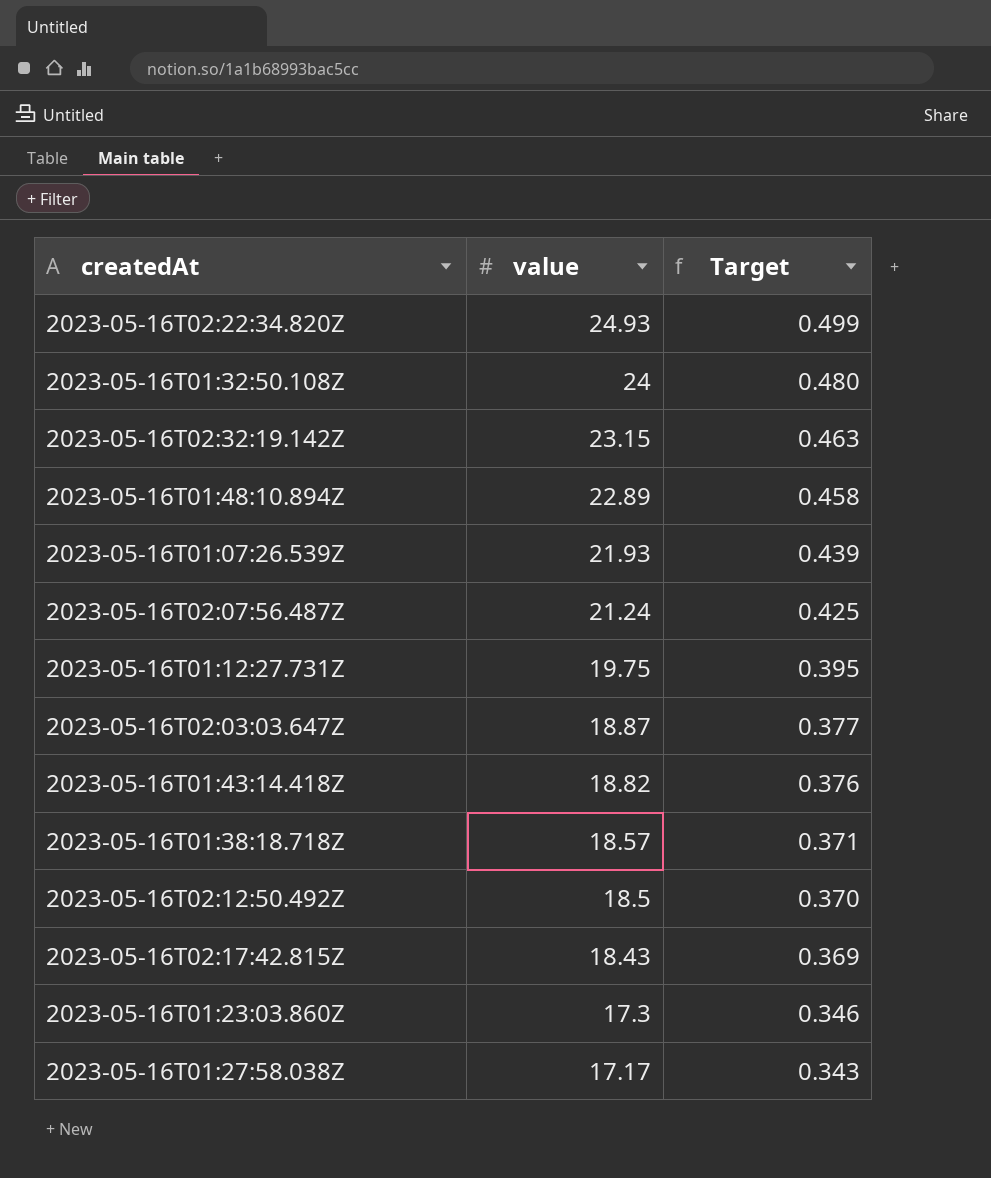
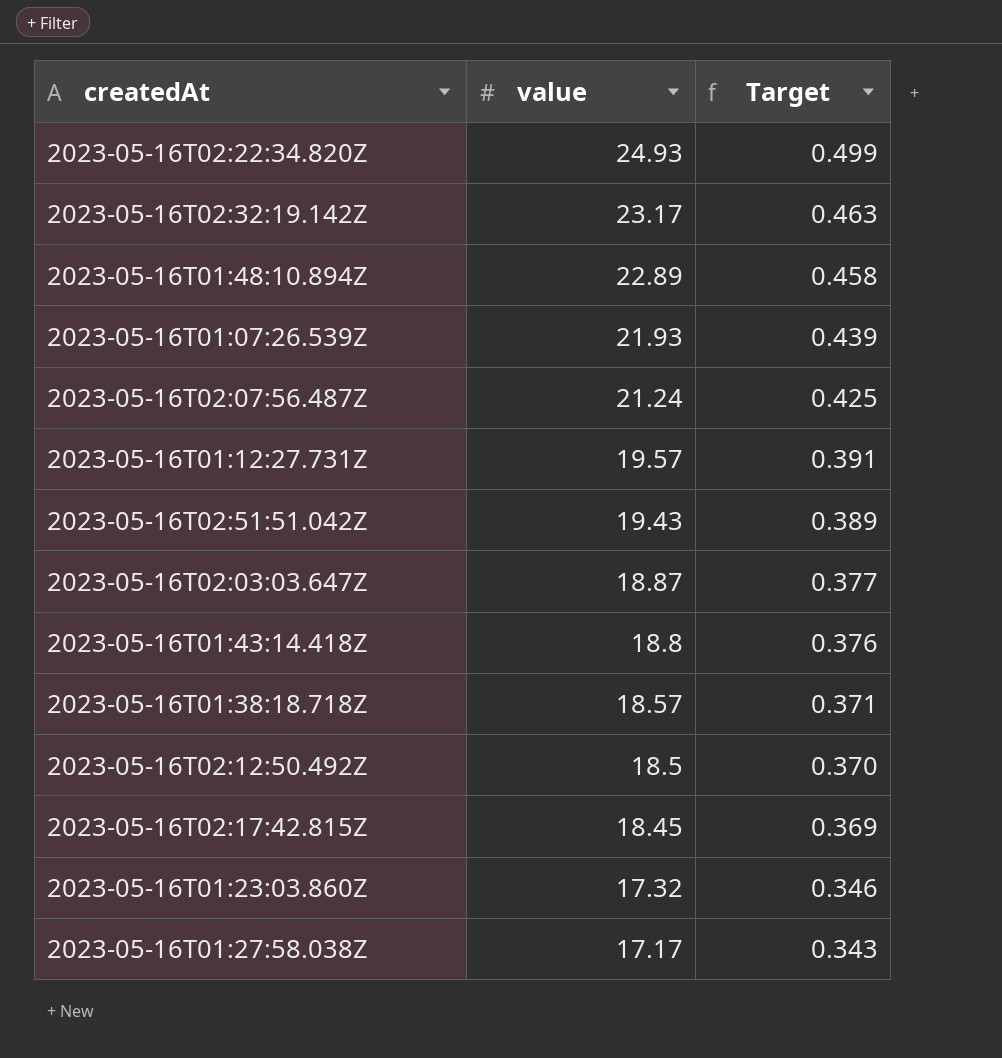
row 2023-05-16T01:32:50.108Z: 24 | 0.480 -> none
2023-05-16T02:32:19.142Z | value: 23.15 -> 23.17
2023-05-16T01:12:27.731Z | value: 19.75 -> 19.57
2023-05-16T01:12:27.731Z | Target: 0.395 -> 0.391
row 2023-05-16T02:51:51.042Z: none -> 19.43 | 0.389
2023-05-16T01:43:14.418Z | value: 18.82 -> 18.8
2023-05-16T02:17:42.815Z | value: 18.43 -> 18.45
2023-05-16T01:23:03.860Z | value: 17.3 -> 17.32

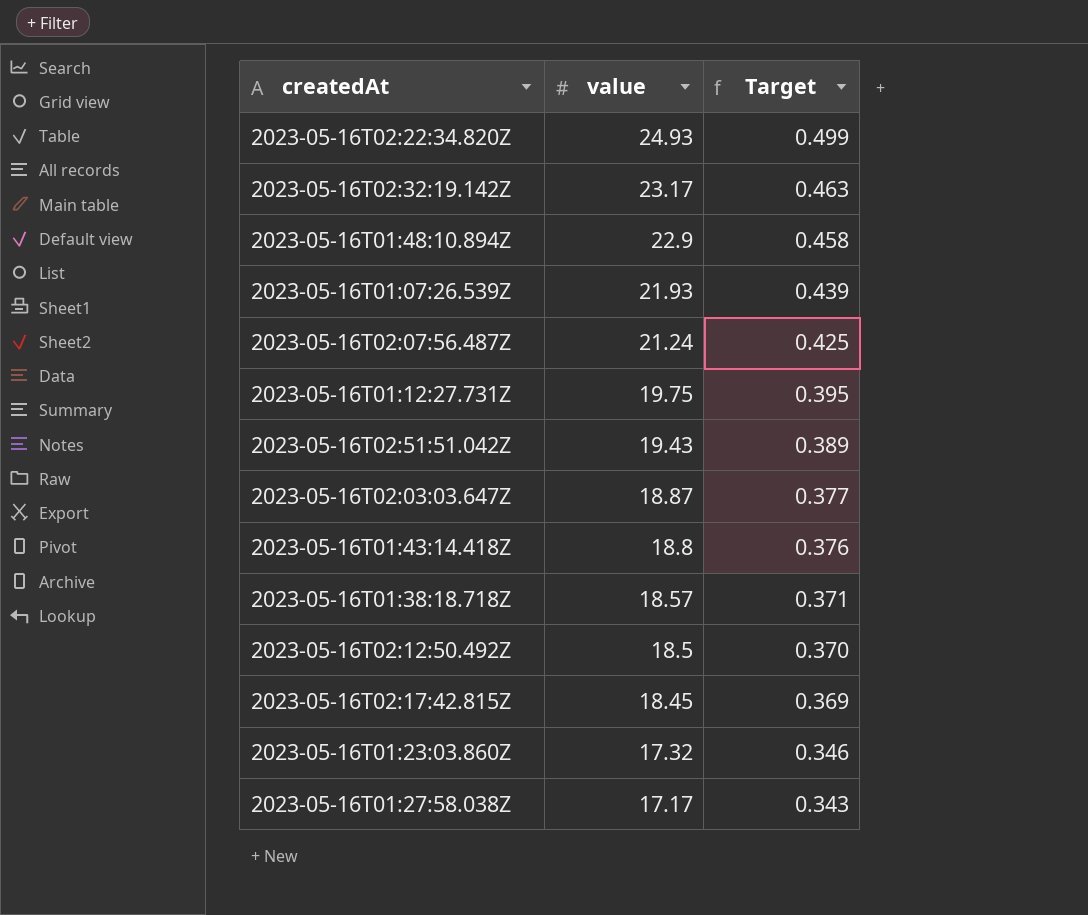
2023-05-16T01:48:10.894Z | value: 22.89 -> 22.9
2023-05-16T01:12:27.731Z | value: 19.57 -> 19.75
2023-05-16T01:12:27.731Z | Target: 0.391 -> 0.395

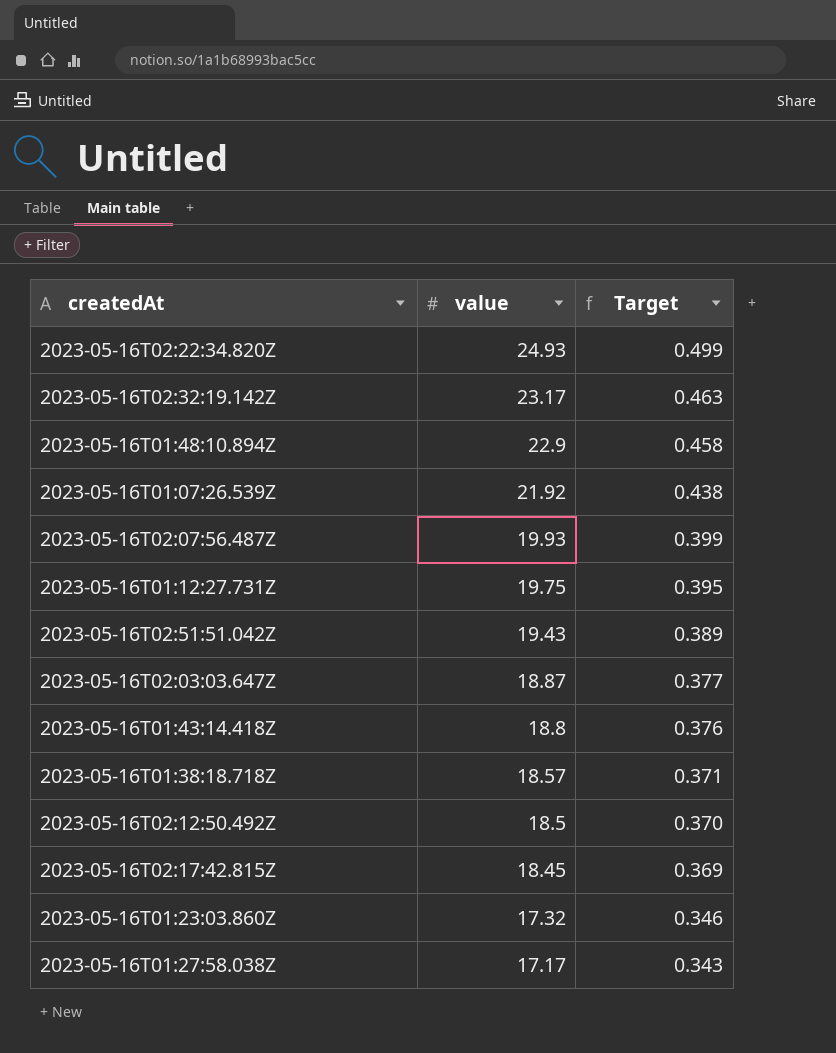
2023-05-16T01:07:26.539Z | value: 21.93 -> 21.92
2023-05-16T01:07:26.539Z | Target: 0.439 -> 0.438
2023-05-16T02:07:56.487Z | value: 21.24 -> 19.93
2023-05-16T02:07:56.487Z | Target: 0.425 -> 0.399

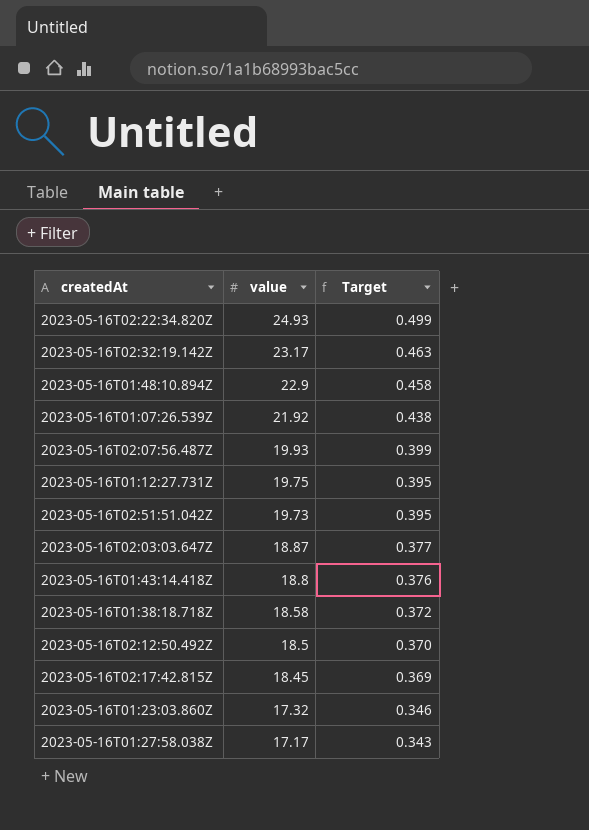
2023-05-16T02:51:51.042Z | value: 19.43 -> 19.73
2023-05-16T02:51:51.042Z | Target: 0.389 -> 0.395
2023-05-16T01:38:18.718Z | value: 18.57 -> 18.58
2023-05-16T01:38:18.718Z | Target: 0.371 -> 0.372

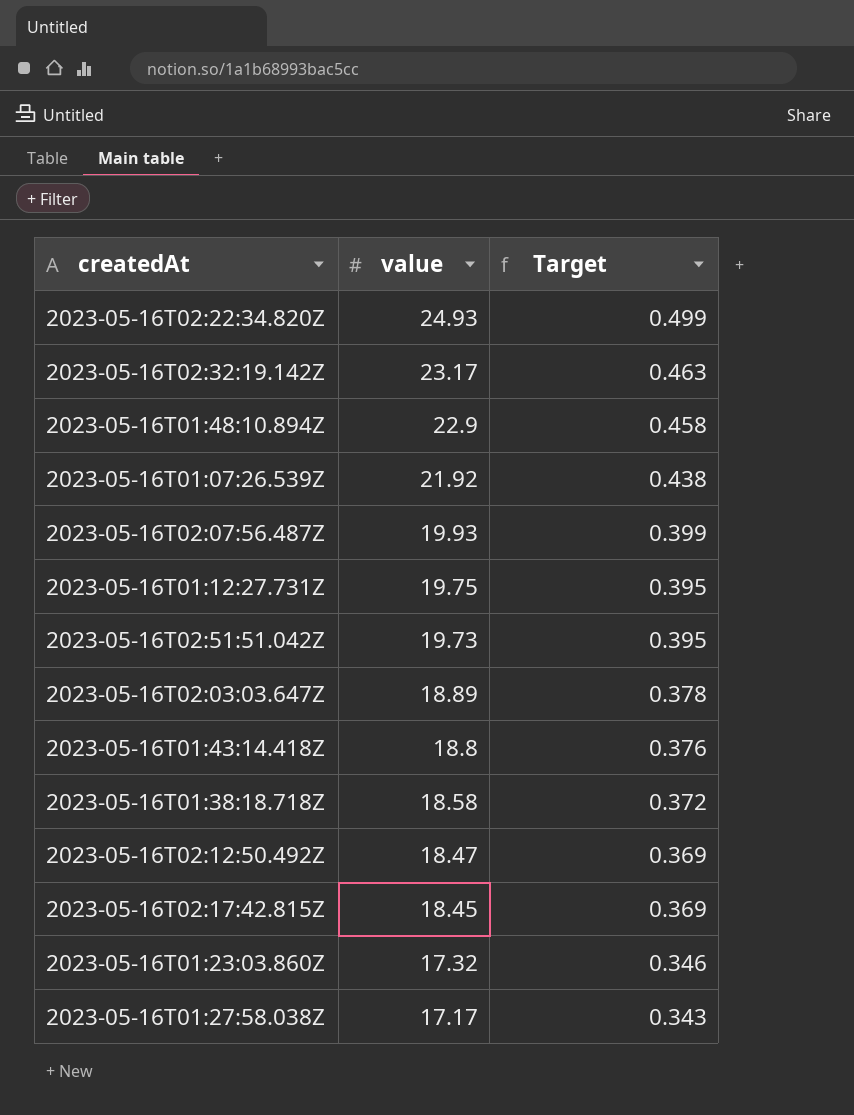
2023-05-16T02:03:03.647Z | value: 18.87 -> 18.89
2023-05-16T02:03:03.647Z | Target: 0.377 -> 0.378
2023-05-16T02:12:50.492Z | value: 18.5 -> 18.47
2023-05-16T02:12:50.492Z | Target: 0.370 -> 0.369

